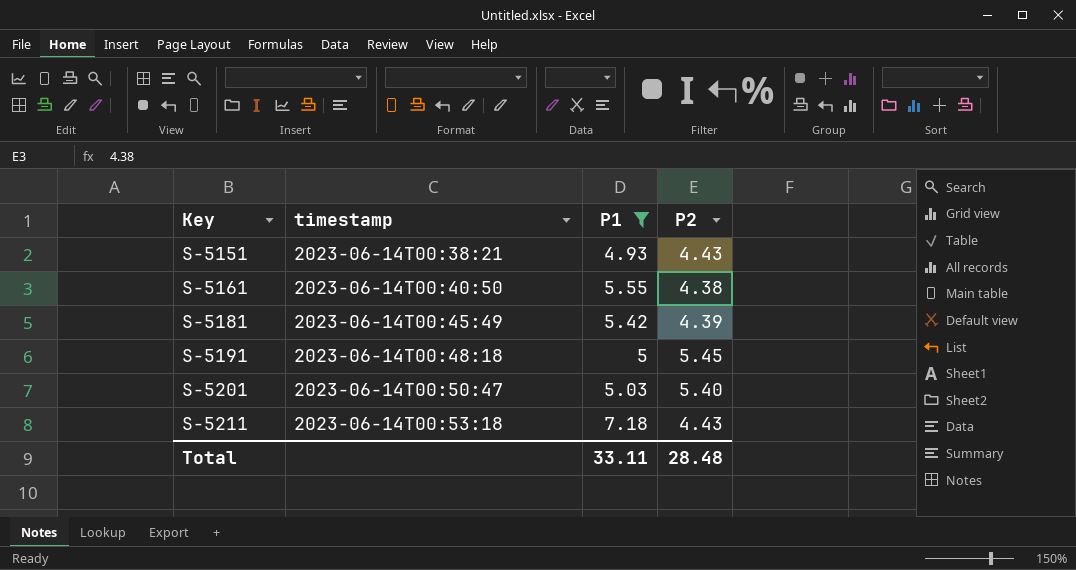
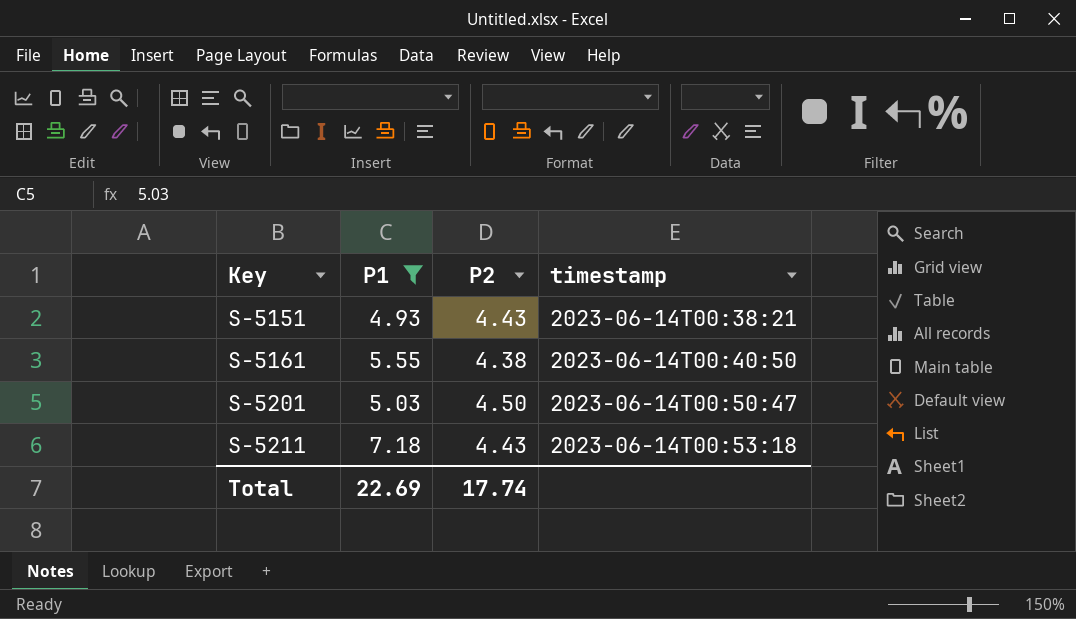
column timestamp | position: 2 -> 4
row S-5181: 2023-06-14T00:45:49 | 5.42 | 4.39 -> none
row S-5191: 2023-06-14T00:48:18 | 5 | 5.45 -> none
S-5201 | P2: 5.40 -> 4.50
Total | P1: 33.11 -> 22.69
Total | P2: 28.48 -> 17.74

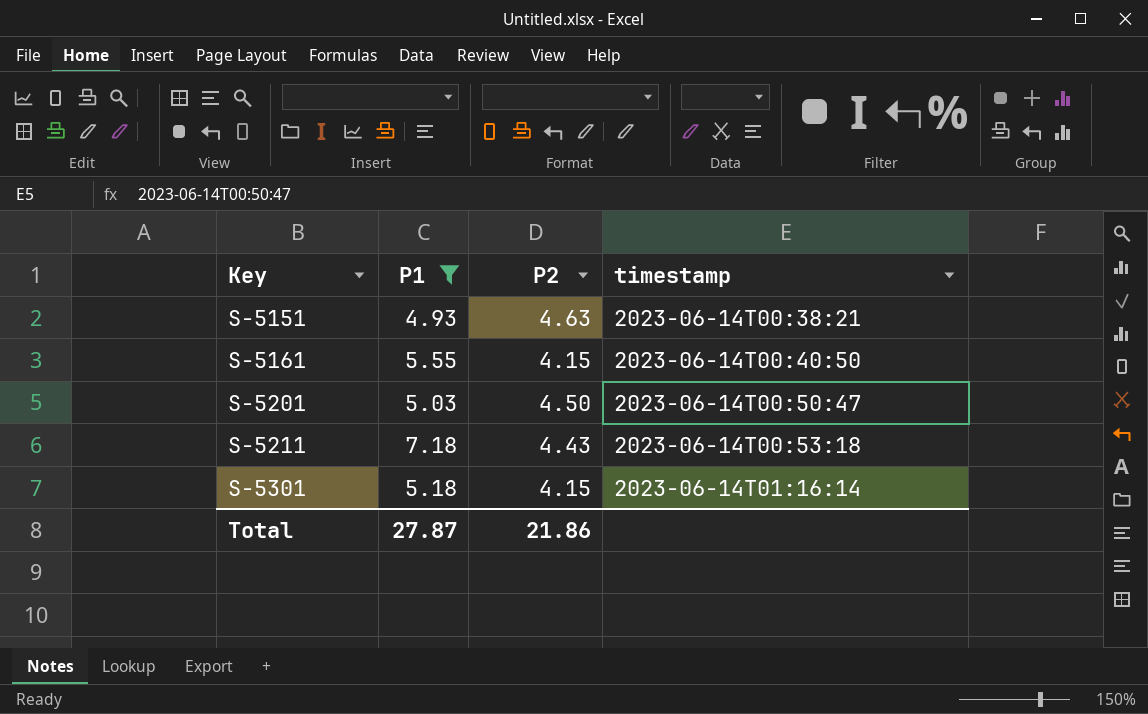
S-5151 | P2: 4.43 -> 4.63
S-5161 | P2: 4.38 -> 4.15
row S-5301: none -> 5.18 | 4.15 | 2023-06-14T01:16:14
Total | P1: 22.69 -> 27.87
Total | P2: 17.74 -> 21.86

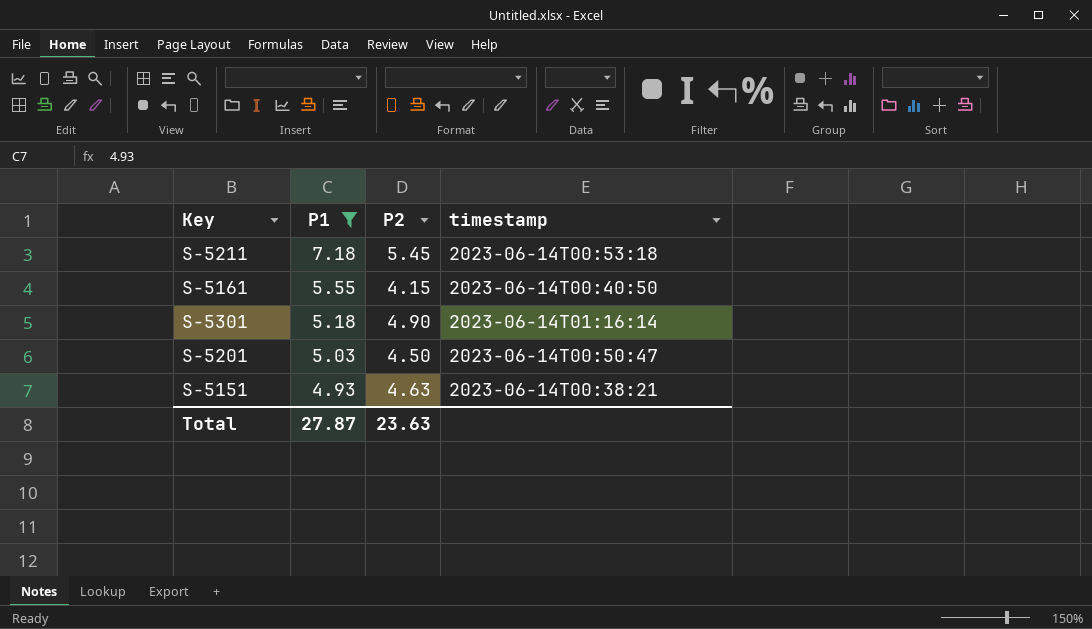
row order: Key ascending -> P1 descending
S-5211 | P2: 4.43 -> 5.45
S-5301 | P2: 4.15 -> 4.90
Total | P2: 21.86 -> 23.63

